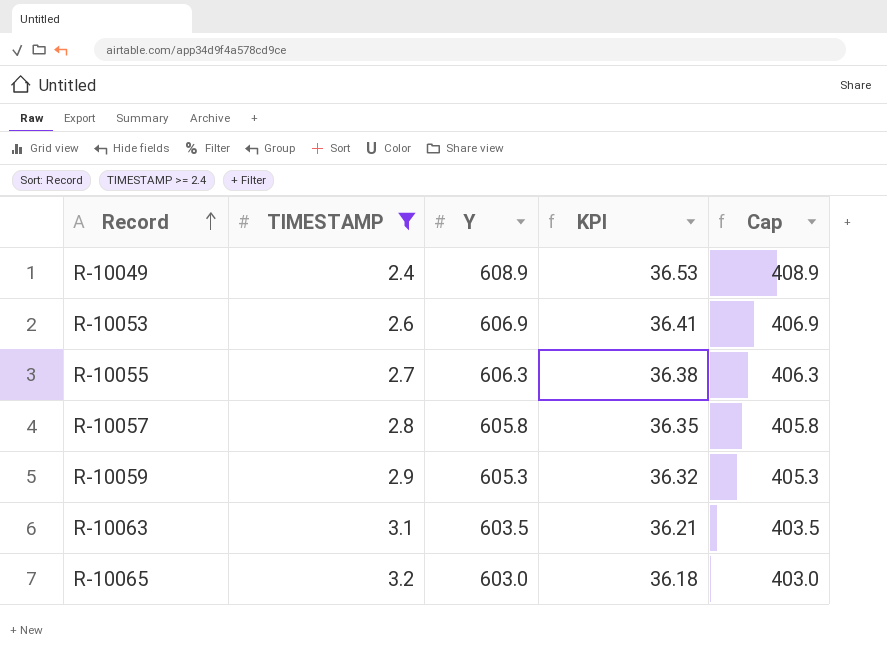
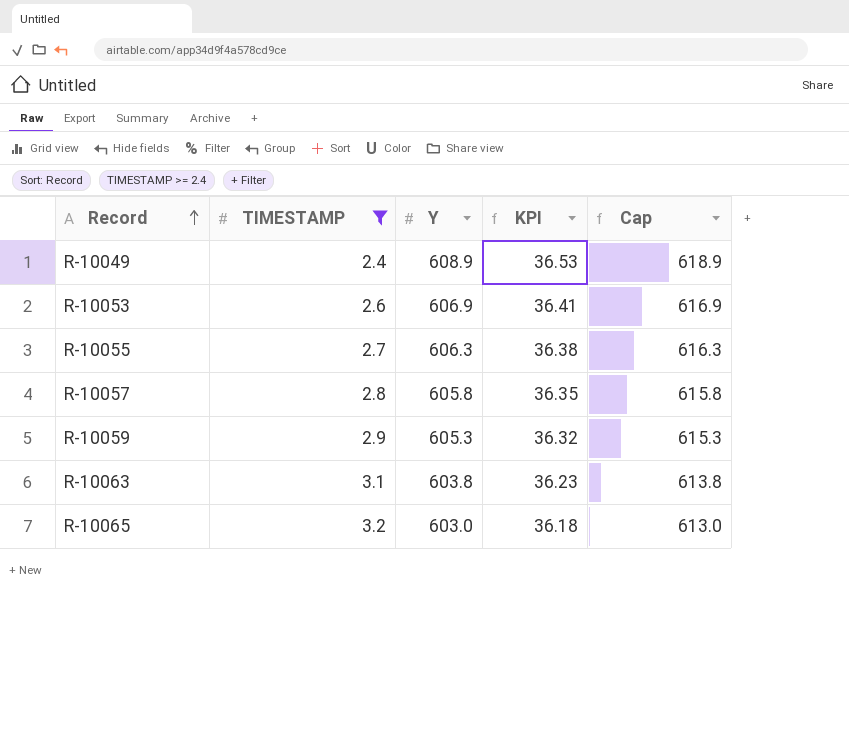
column Cap | formula: [Y] - 200 -> [Y] + 10
R-10063 | Y: 603.5 -> 603.8
R-10063 | KPI: 36.21 -> 36.23

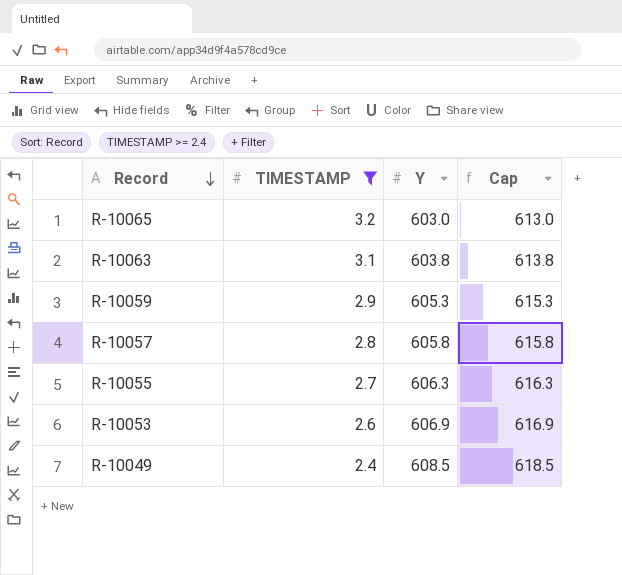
row order: Record ascending -> Record descending
column KPI | formula: [Y] * 0.06 -> none
R-10049 | Y: 608.9 -> 608.5
R-10049 | Cap: 618.9 -> 618.5

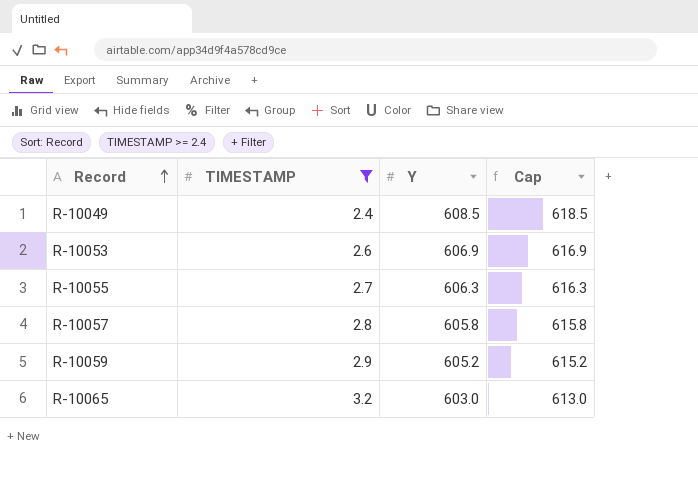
row order: Record descending -> Record ascending
row R-10063: 3.1 | 603.8 | 613.8 -> none
R-10059 | Y: 605.3 -> 605.2
R-10059 | Cap: 615.3 -> 615.2

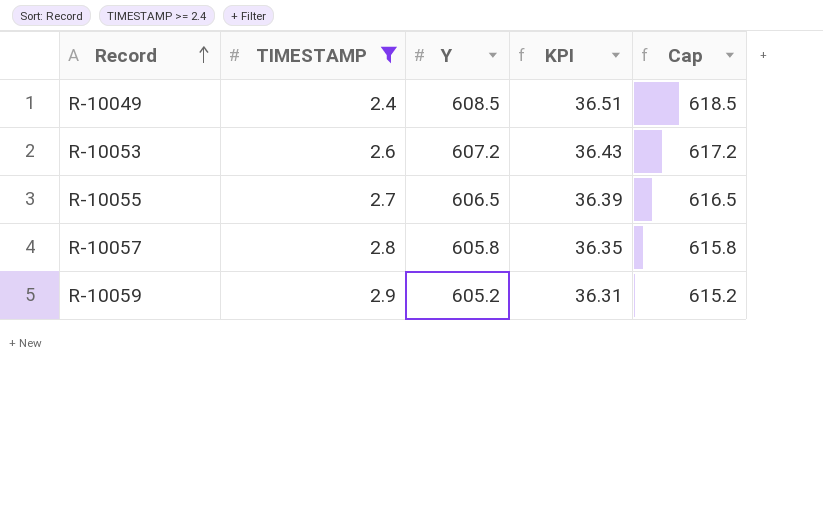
column KPI | formula: none -> [Y] * 0.06
row R-10065: 3.2 | 603.0 | 613.0 -> none
R-10053 | Y: 606.9 -> 607.2
R-10053 | Cap: 616.9 -> 617.2
R-10055 | Y: 606.3 -> 606.5
R-10055 | Cap: 616.3 -> 616.5

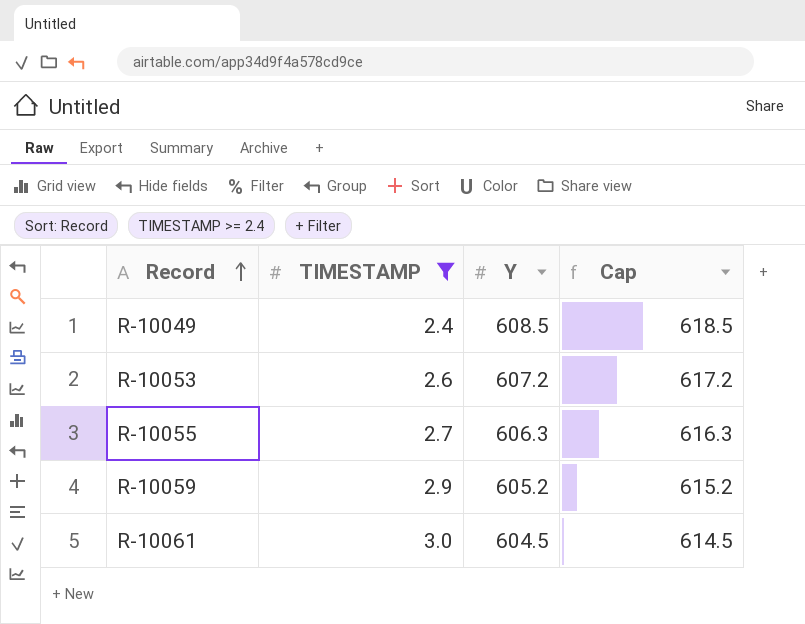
column KPI | formula: [Y] * 0.06 -> none
row R-10057: 2.8 | 605.8 | 36.35 | 615.8 -> none
R-10055 | Y: 606.5 -> 606.3
R-10055 | Cap: 616.5 -> 616.3
row R-10061: none -> 3.0 | 604.5 | 614.5

